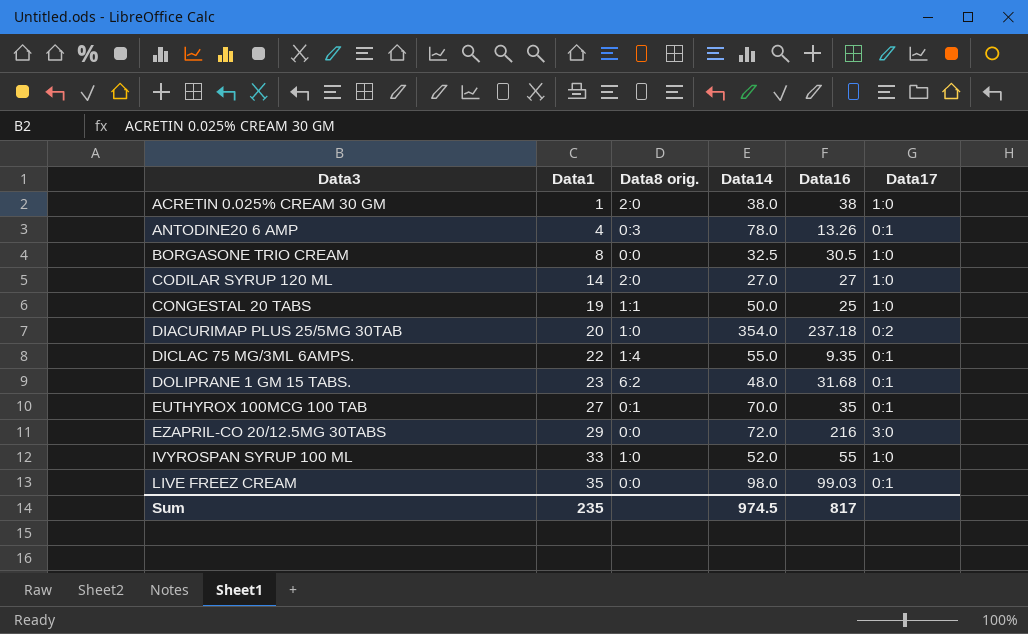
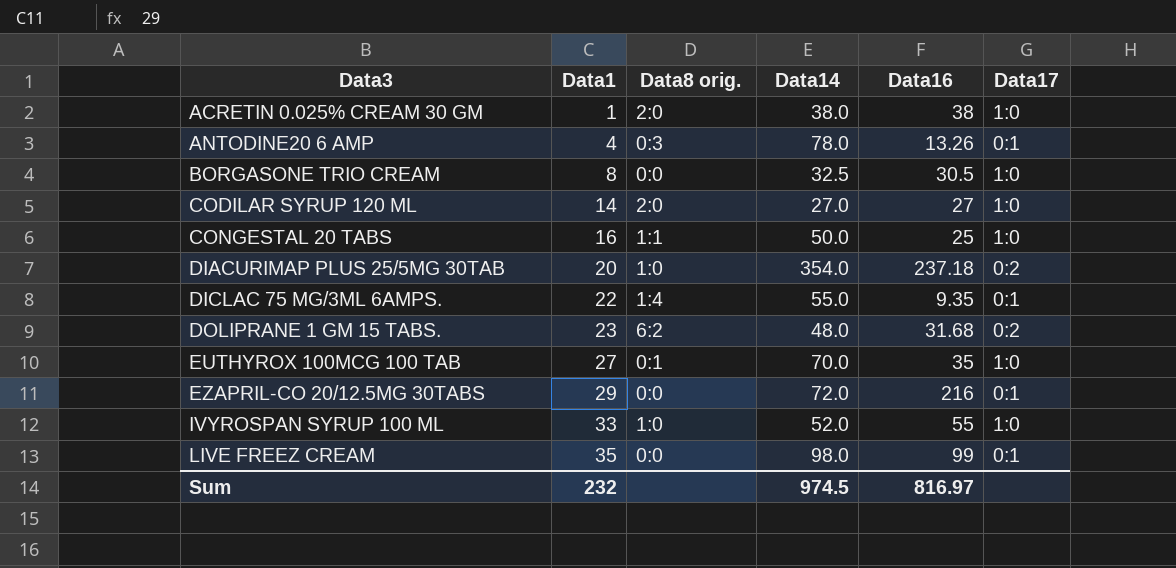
CONGESTAL 20 TABS | Data1: 19 -> 16
DOLIPRANE 1 GM 15 TABS. | Data17: 0:1 -> 0:2
EUTHYROX 100MCG 100 TAB | Data17: 0:1 -> 1:0
EZAPRIL-CO 20/12.5MG 30TABS | Data17: 3:0 -> 0:1
LIVE FREEZ CREAM | Data16: 99.03 -> 99
Sum | Data1: 235 -> 232
Sum | Data16: 817 -> 816.97

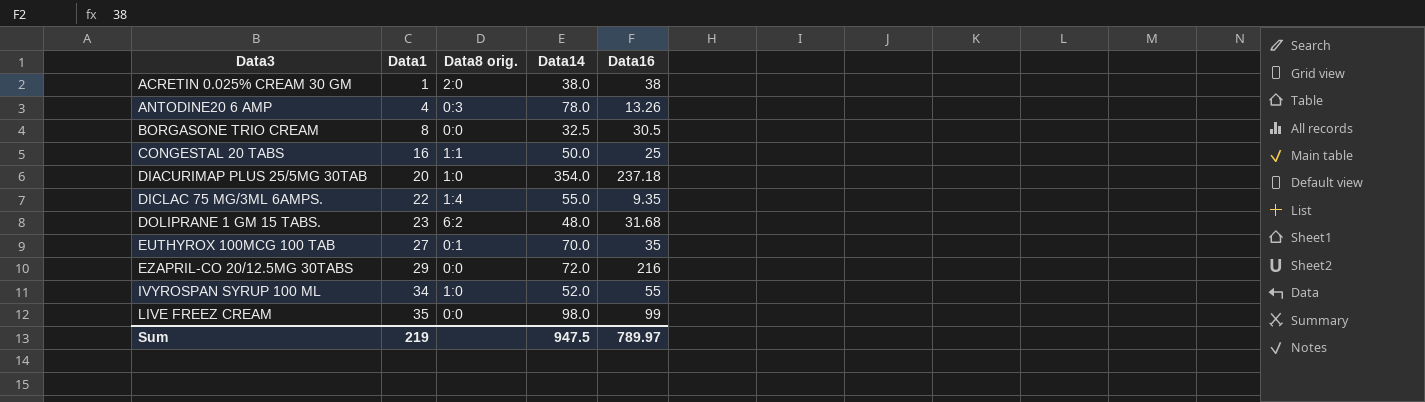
column Data17 | position: 6 -> none
row CODILAR SYRUP 120 ML: 14 | 2:0 | 27.0 | 27 | 1:0 -> none
IVYROSPAN SYRUP 100 ML | Data1: 33 -> 34
Sum | Data1: 232 -> 219
Sum | Data14: 974.5 -> 947.5
Sum | Data16: 816.97 -> 789.97

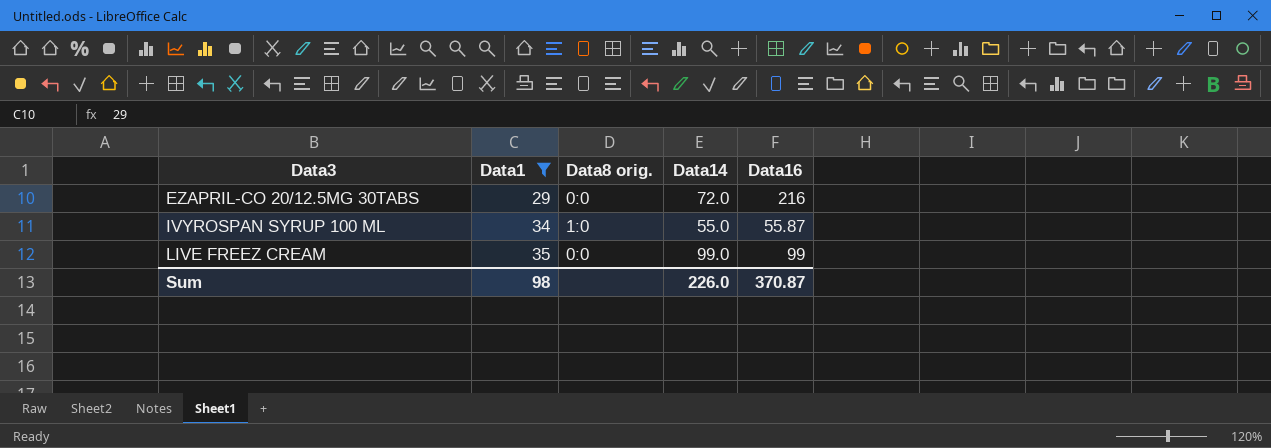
filter: none -> Data1 >= 29
IVYROSPAN SYRUP 100 ML | Data14: 52.0 -> 55.0
IVYROSPAN SYRUP 100 ML | Data16: 55 -> 55.87
LIVE FREEZ CREAM | Data14: 98.0 -> 99.0
Sum | Data1: 219 -> 98
Sum | Data14: 947.5 -> 226.0
Sum | Data16: 789.97 -> 370.87

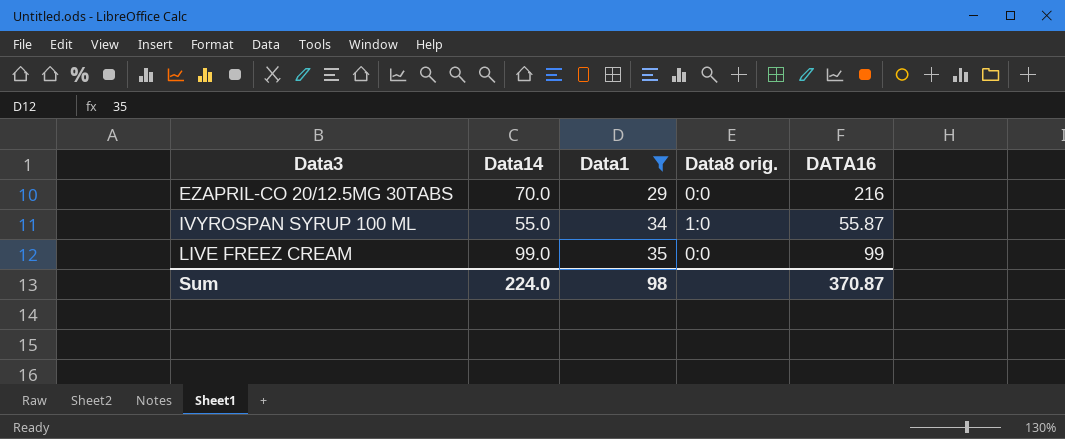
column Data14 | position: 4 -> 2
column name: Data16 -> DATA16
EZAPRIL-CO 20/12.5MG 30TABS | Data14: 72.0 -> 70.0
Sum | Data14: 226.0 -> 224.0

